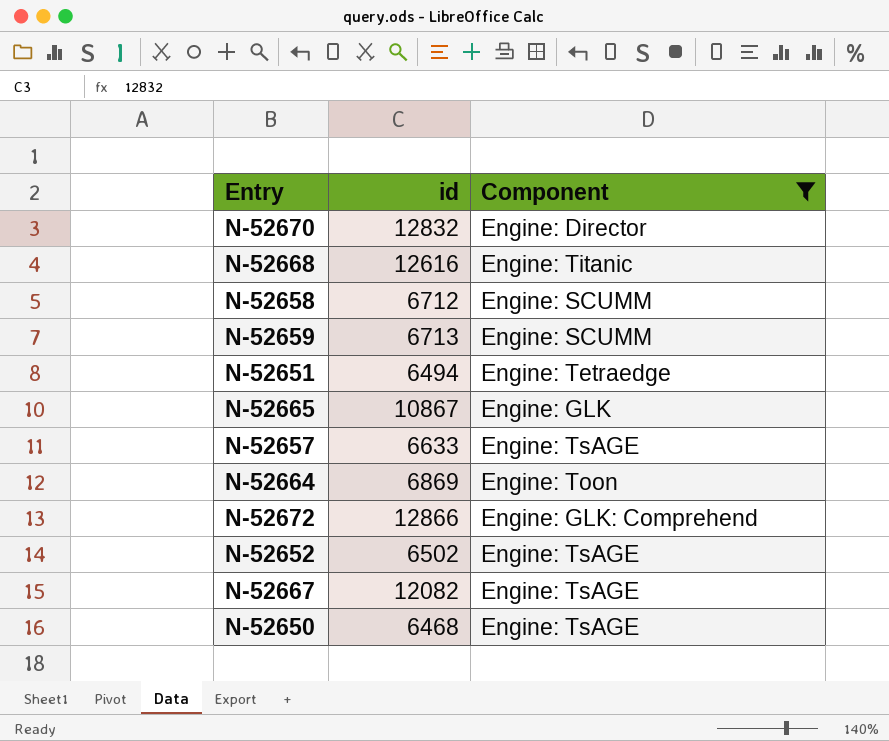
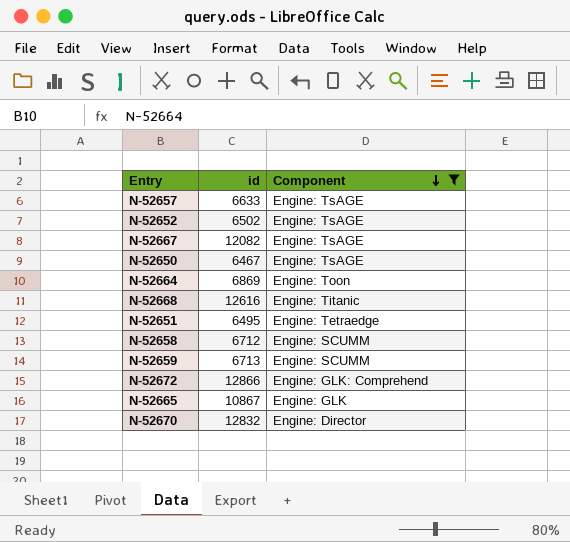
row order: none -> Component descending
N-52650 | id: 6468 -> 6467
N-52651 | id: 6494 -> 6495

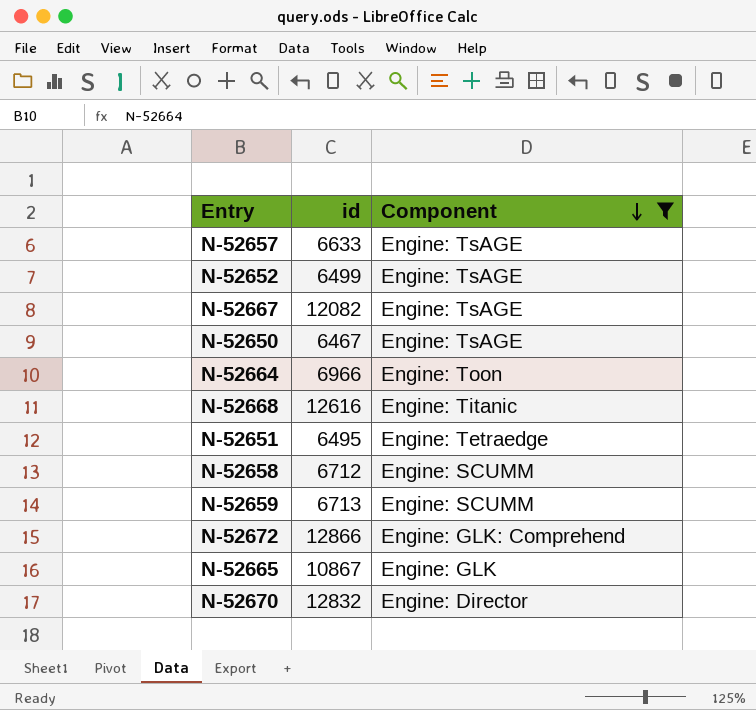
N-52652 | id: 6502 -> 6499
N-52664 | id: 6869 -> 6966

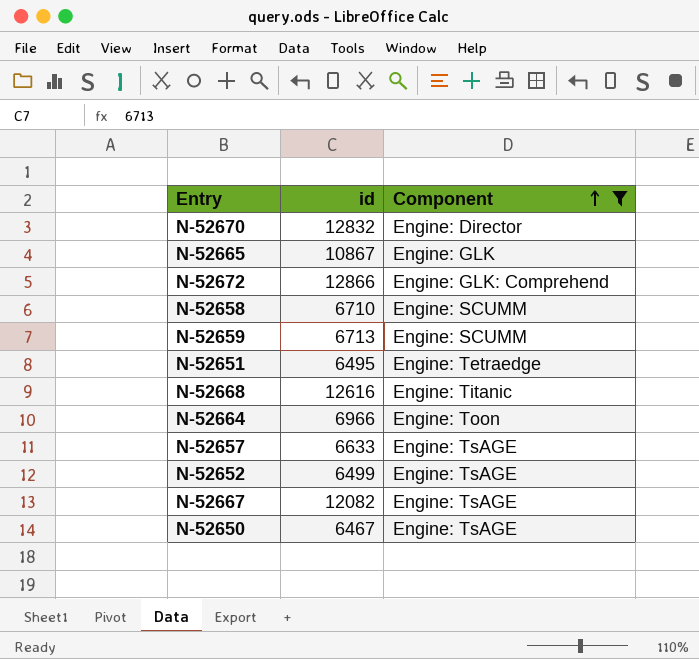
row order: Component descending -> Component ascending
N-52658 | id: 6712 -> 6710

